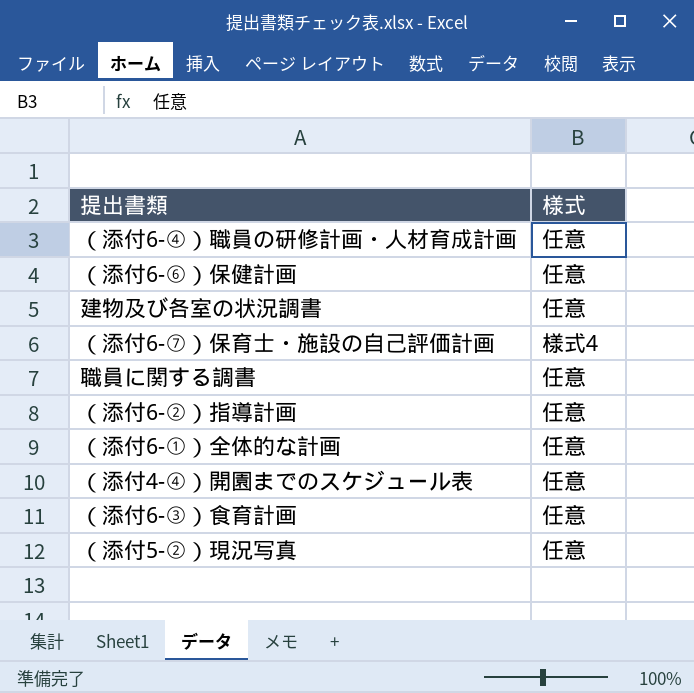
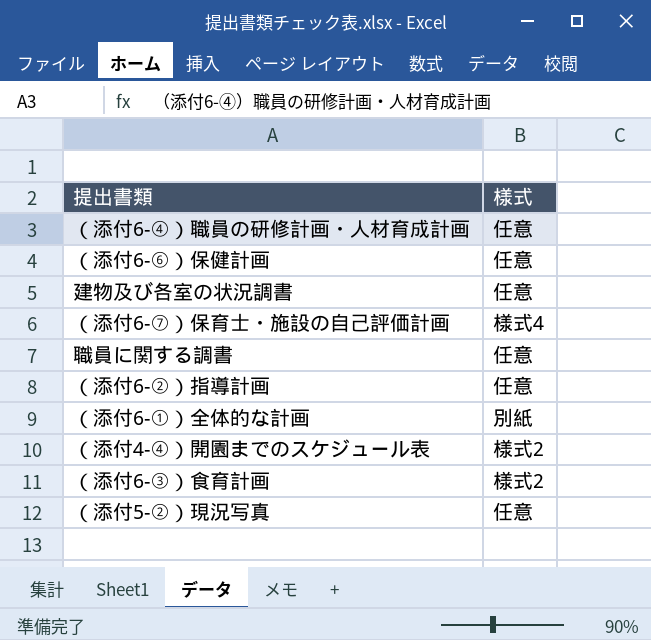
（添付6-①）全体的な計画 | 様式: 任意 -> 別紙
（添付4-④）開園までのスケジュール表 | 様式: 任意 -> 様式2
（添付6-③）食育計画 | 様式: 任意 -> 様式2

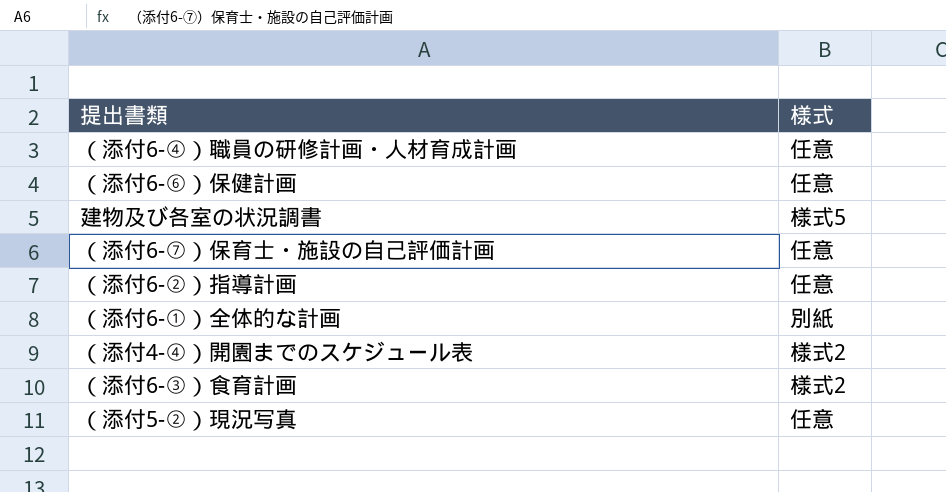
row 職員に関する調書: 任意 -> none
建物及び各室の状況調書 | 様式: 任意 -> 様式5
（添付6-⑦）保育士・施設の自己評価計画 | 様式: 様式4 -> 任意

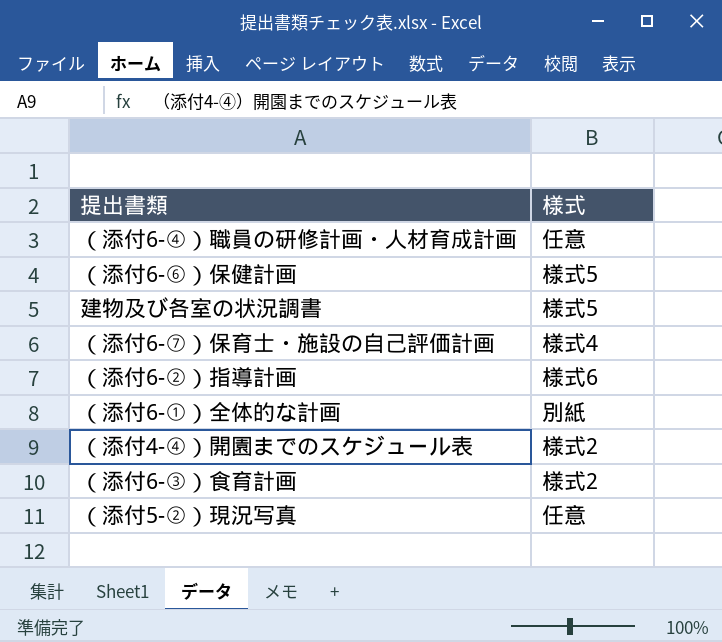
（添付6-⑥）保健計画 | 様式: 任意 -> 様式5
（添付6-⑦）保育士・施設の自己評価計画 | 様式: 任意 -> 様式4
（添付6-②）指導計画 | 様式: 任意 -> 様式6

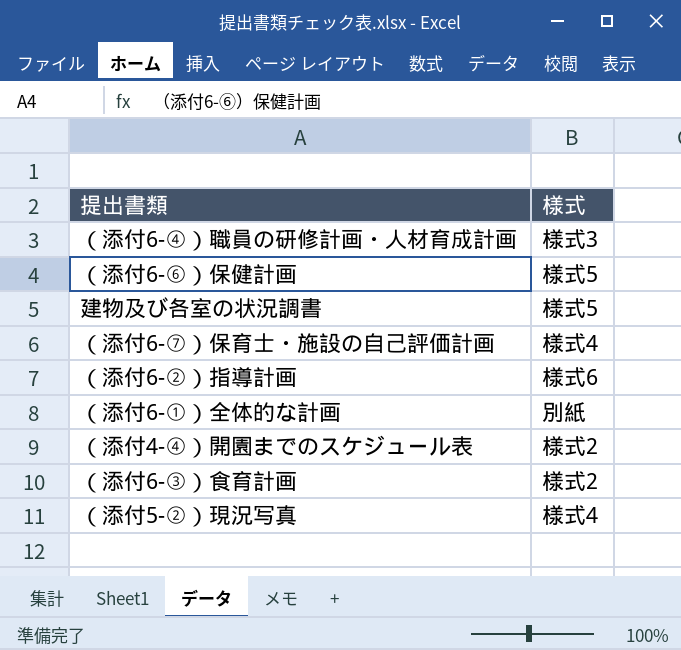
（添付6-④）職員の研修計画・人材育成計画 | 様式: 任意 -> 様式3
（添付5-②）現況写真 | 様式: 任意 -> 様式4

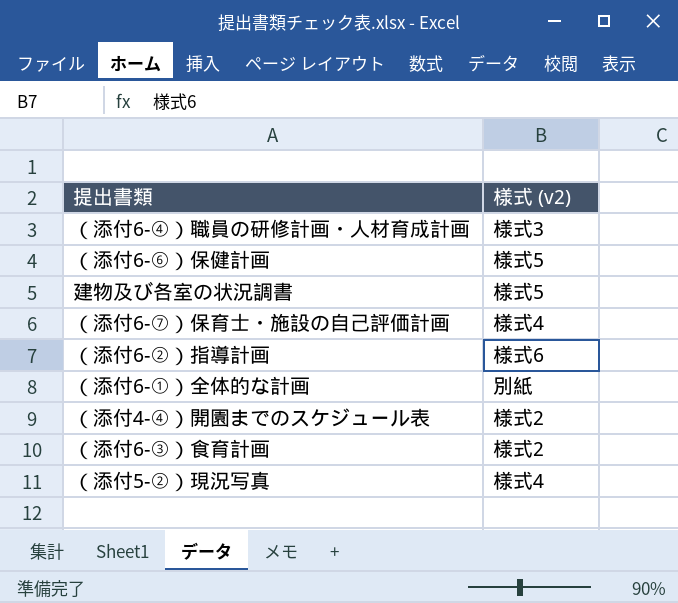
column name: 様式 -> 様式 (v2)

